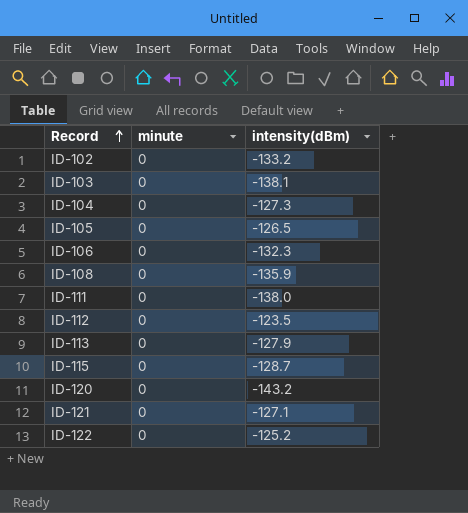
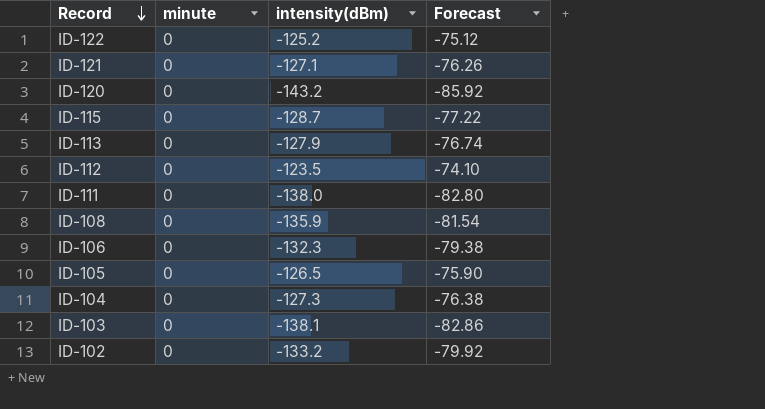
row order: Record ascending -> Record descending
column Forecast | formula: none -> [intensity(dBm)] * 0.6

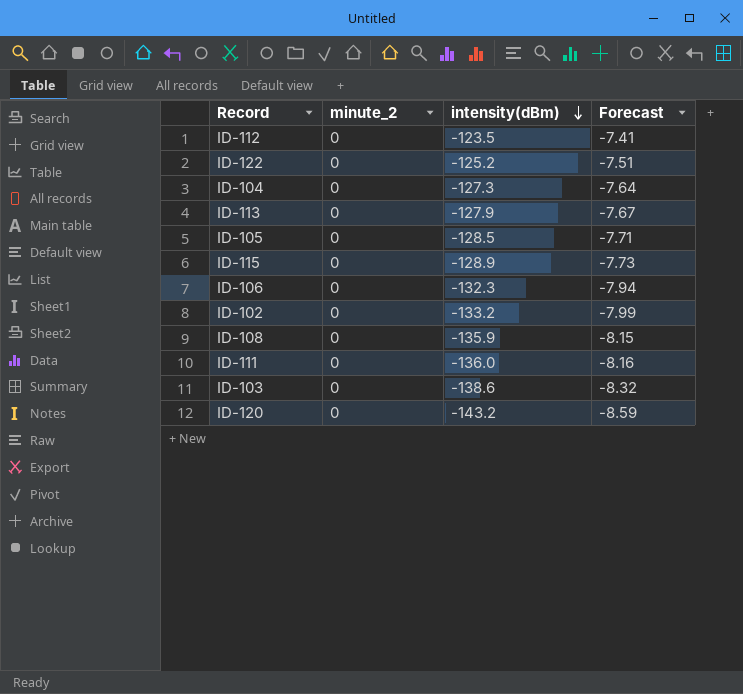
row order: Record descending -> intensity(dBm) descending
column name: minute -> minute_2
column Forecast | formula: [intensity(dBm)] * 0.6 -> [intensity(dBm)] * 0.06
row ID-121: 0 | -127.1 | -76.26 -> none
ID-105 | intensity(dBm): -126.5 -> -128.5
ID-115 | intensity(dBm): -128.7 -> -128.9
ID-111 | intensity(dBm): -138.0 -> -136.0
ID-103 | intensity(dBm): -138.1 -> -138.6

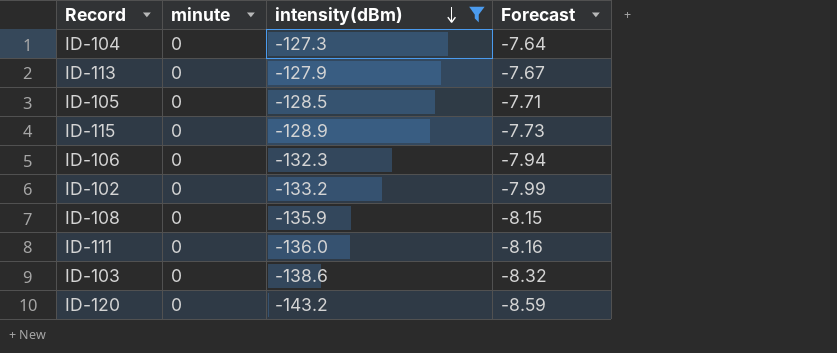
filter: none -> intensity(dBm) <= -127.3
column name: minute_2 -> minute

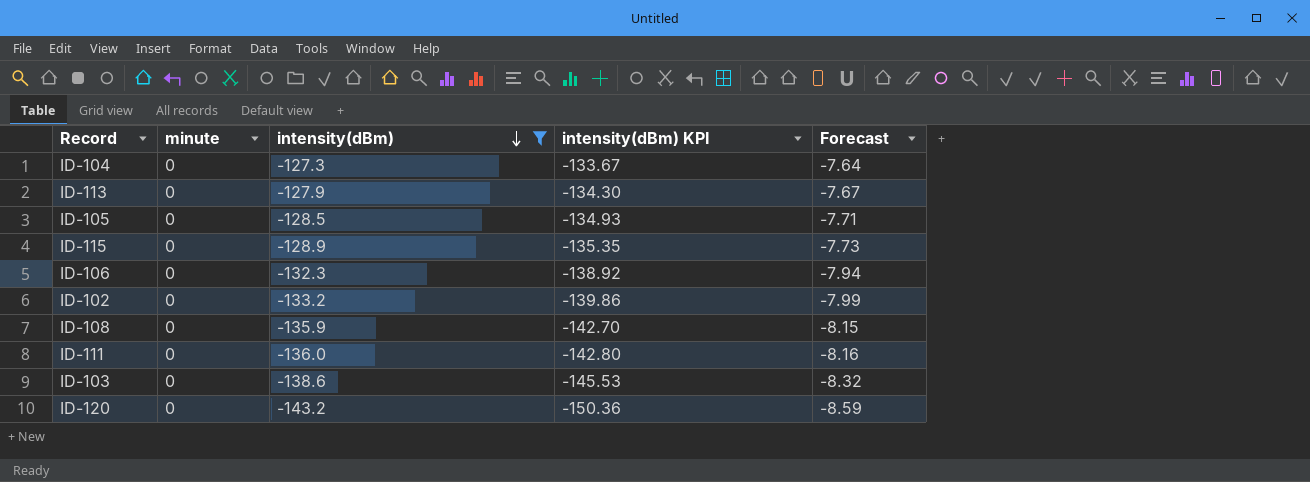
column intensity(dBm) KPI | formula: none -> [intensity(dBm)] * 1.05

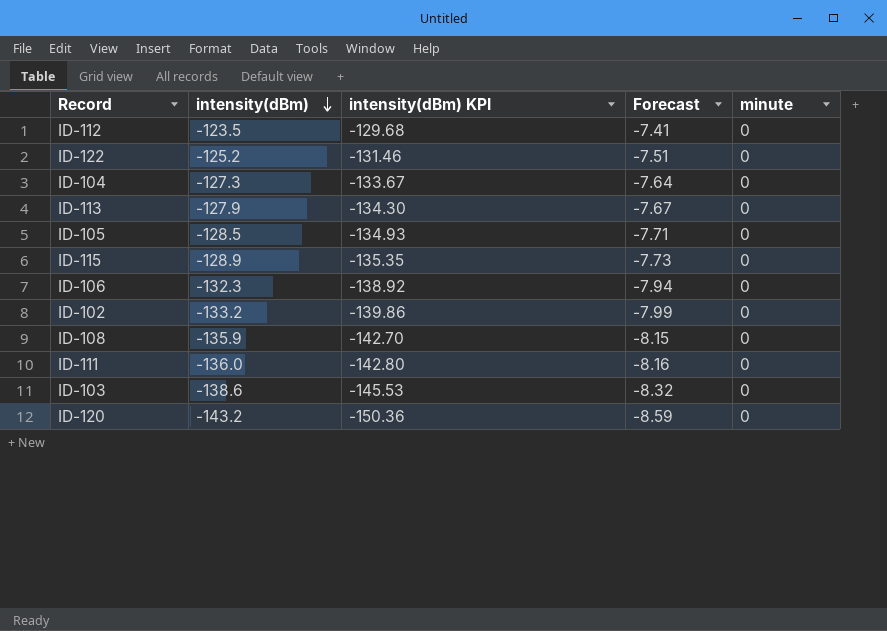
filter: intensity(dBm) <= -127.3 -> none
column minute | position: 2 -> 5

